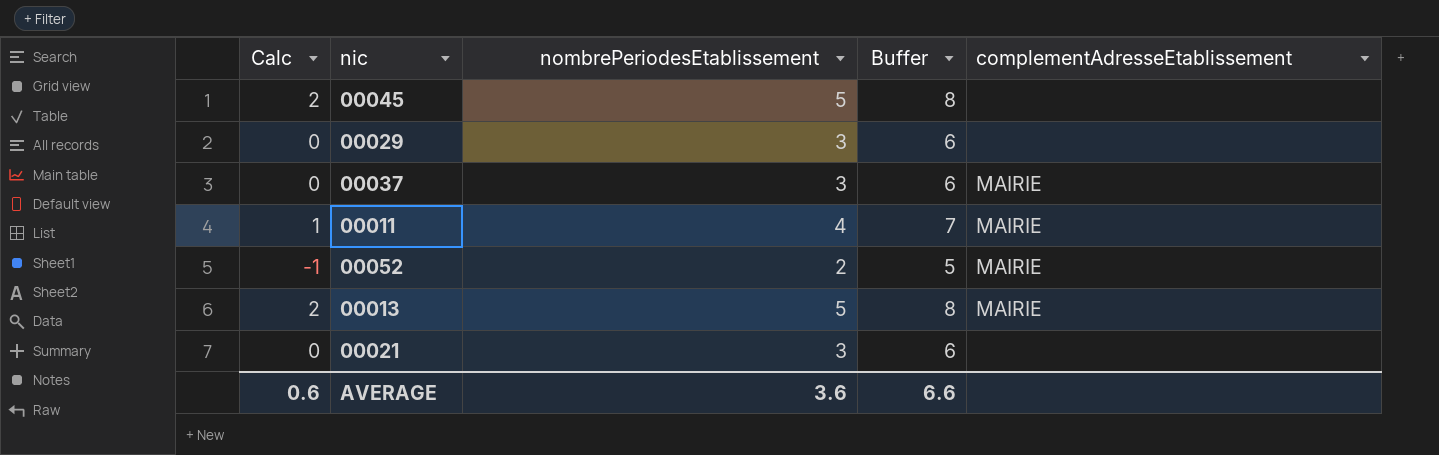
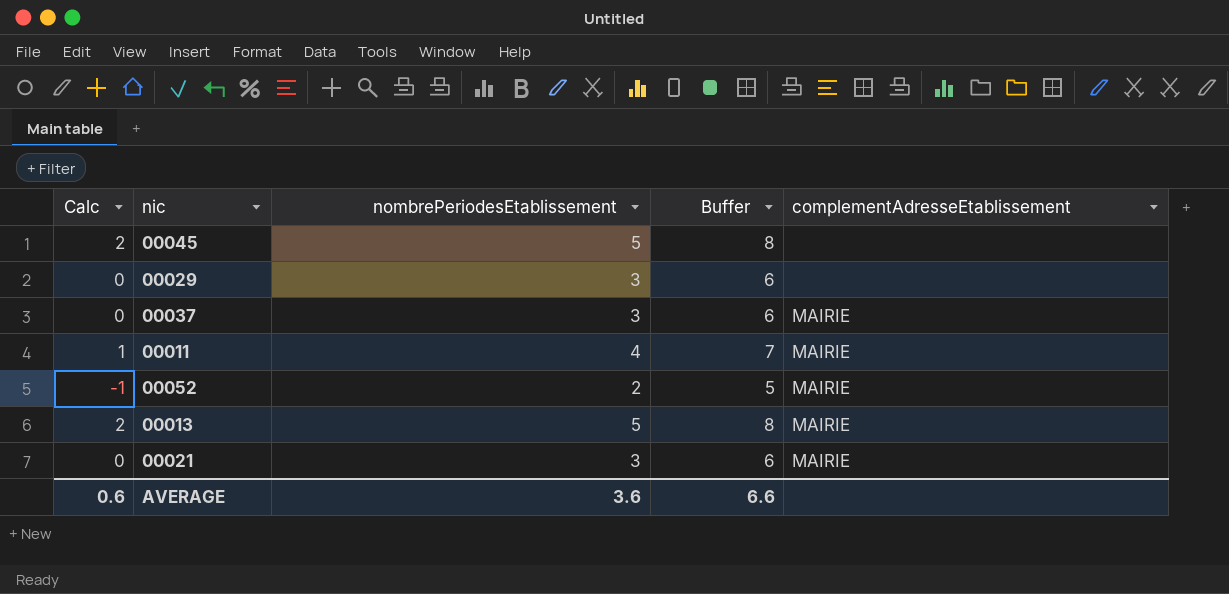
00021 | complementAdresseEtablissement: none -> MAIRIE

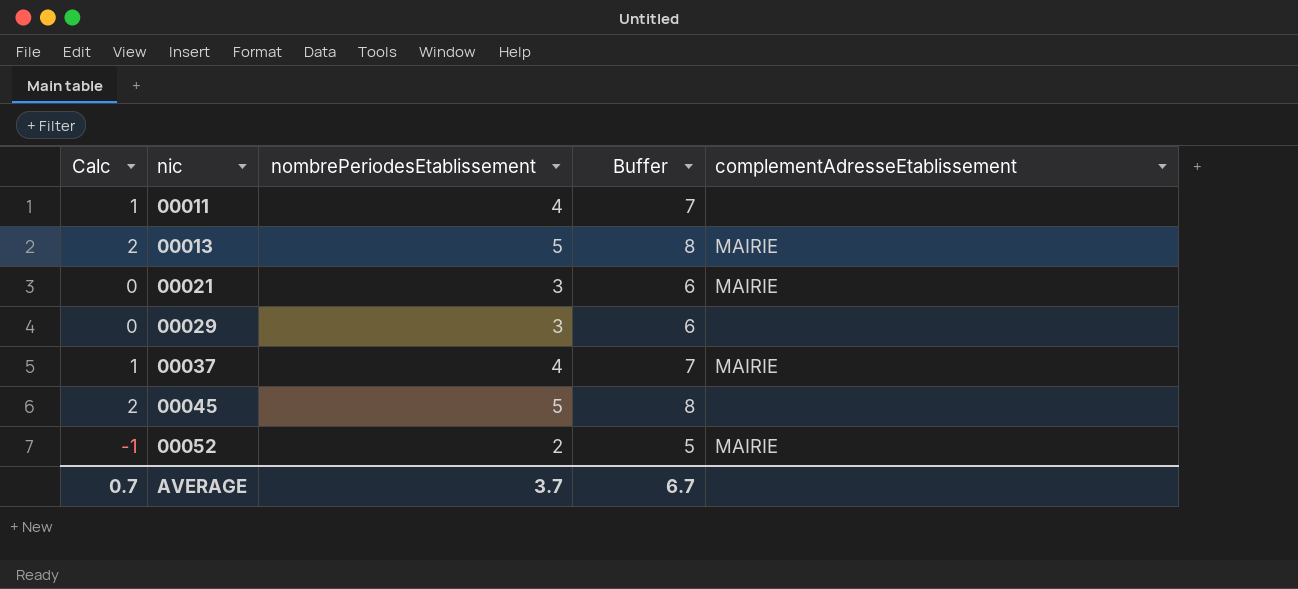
row order: none -> nic ascending
00011 | complementAdresseEtablissement: MAIRIE -> none
00037 | Calc: 0 -> 1
00037 | nombrePeriodesEtablissement: 3 -> 4
00037 | Buffer: 6 -> 7
AVERAGE | Calc: 0.6 -> 0.7
AVERAGE | nombrePeriodesEtablissement: 3.6 -> 3.7
AVERAGE | Buffer: 6.6 -> 6.7

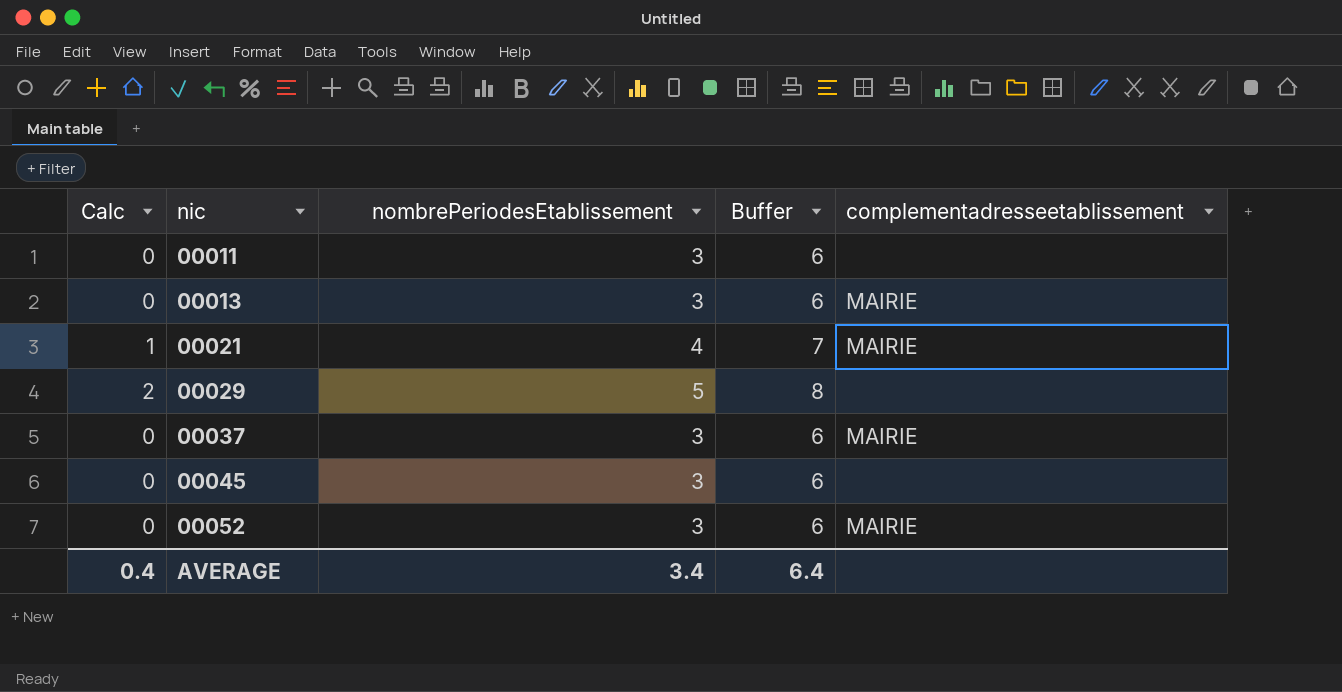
column name: complementAdresseEtablissement -> complementadresseetablissement
00011 | Calc: 1 -> 0
00011 | nombrePeriodesEtablissement: 4 -> 3
00011 | Buffer: 7 -> 6
00013 | Calc: 2 -> 0
00013 | nombrePeriodesEtablissement: 5 -> 3
00013 | Buffer: 8 -> 6
00021 | Calc: 0 -> 1
00021 | nombrePeriodesEtablissement: 3 -> 4
00021 | Buffer: 6 -> 7
00029 | Calc: 0 -> 2
00029 | nombrePeriodesEtablissement: 3 -> 5
00029 | Buffer: 6 -> 8
00037 | Calc: 1 -> 0
00037 | nombrePeriodesEtablissement: 4 -> 3
00037 | Buffer: 7 -> 6
00045 | Calc: 2 -> 0
00045 | nombrePeriodesEtablissement: 5 -> 3
00045 | Buffer: 8 -> 6
00052 | Calc: -1 -> 0
00052 | nombrePeriodesEtablissement: 2 -> 3
00052 | Buffer: 5 -> 6
AVERAGE | Calc: 0.7 -> 0.4
AVERAGE | nombrePeriodesEtablissement: 3.7 -> 3.4
AVERAGE | Buffer: 6.7 -> 6.4

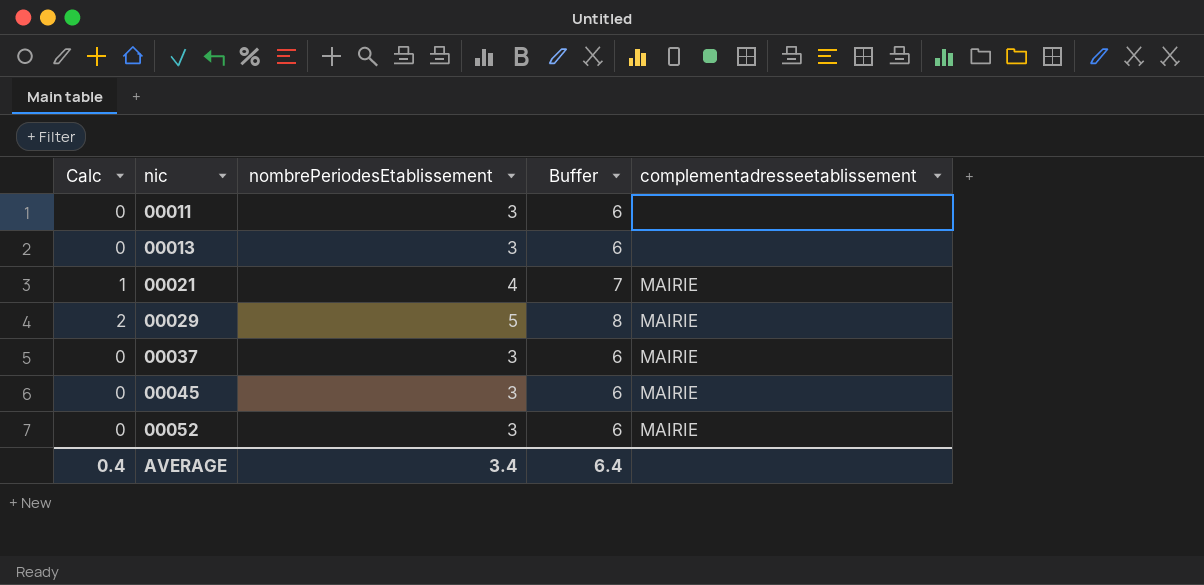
00013 | complementadresseetablissement: MAIRIE -> none
00029 | complementadresseetablissement: none -> MAIRIE
00045 | complementadresseetablissement: none -> MAIRIE

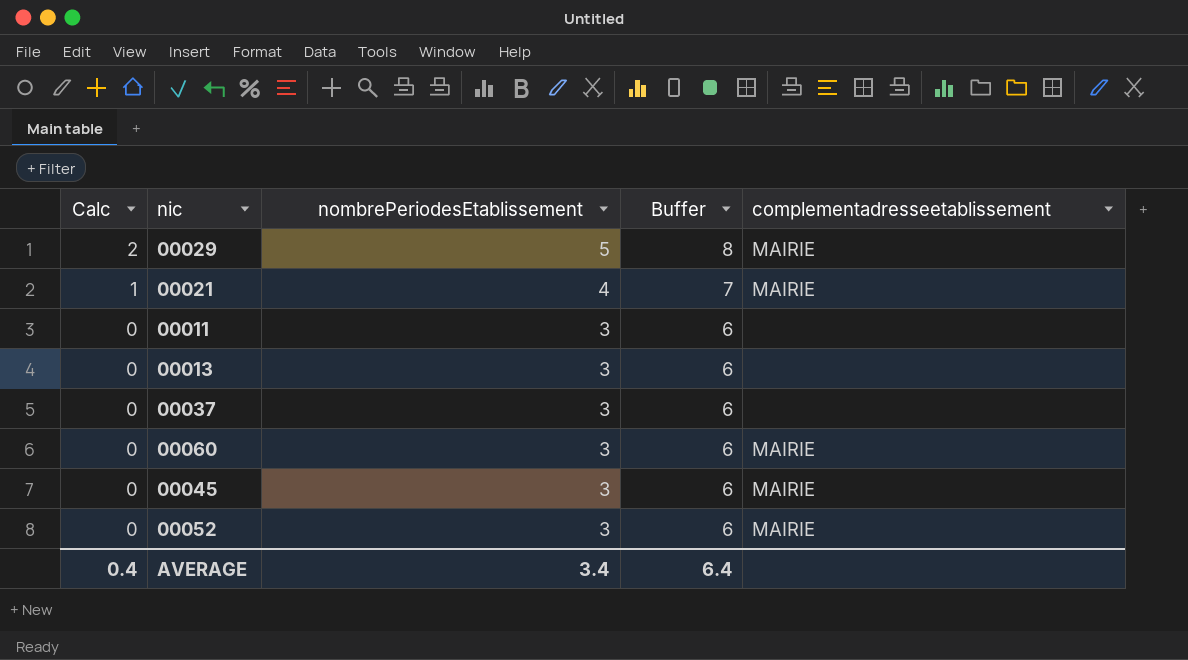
row order: nic ascending -> Calc descending
00037 | complementadresseetablissement: MAIRIE -> none
row 00060: none -> 0 | 3 | 6 | MAIRIE

